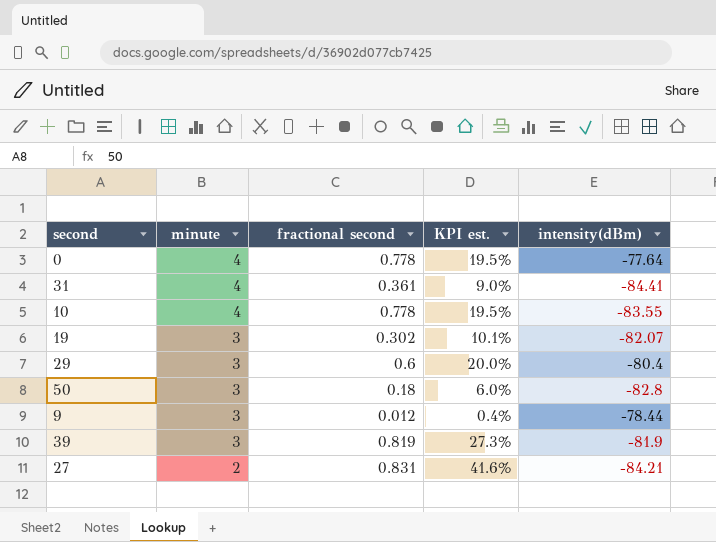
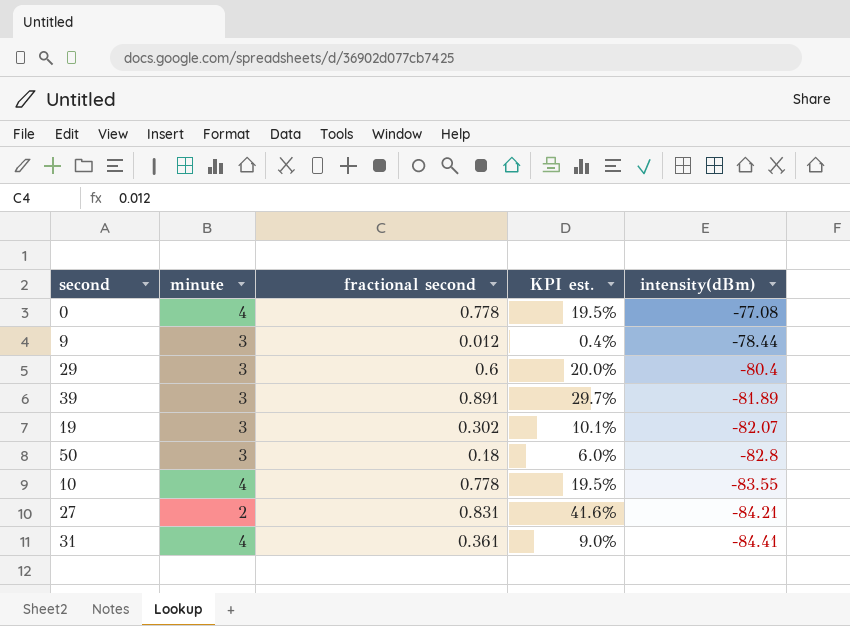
row order: minute descending -> intensity(dBm) descending
0 | intensity(dBm): -77.64 -> -77.08
39 | fractional second: 0.819 -> 0.891
39 | KPI est.: 27.3% -> 29.7%
39 | intensity(dBm): -81.9 -> -81.89

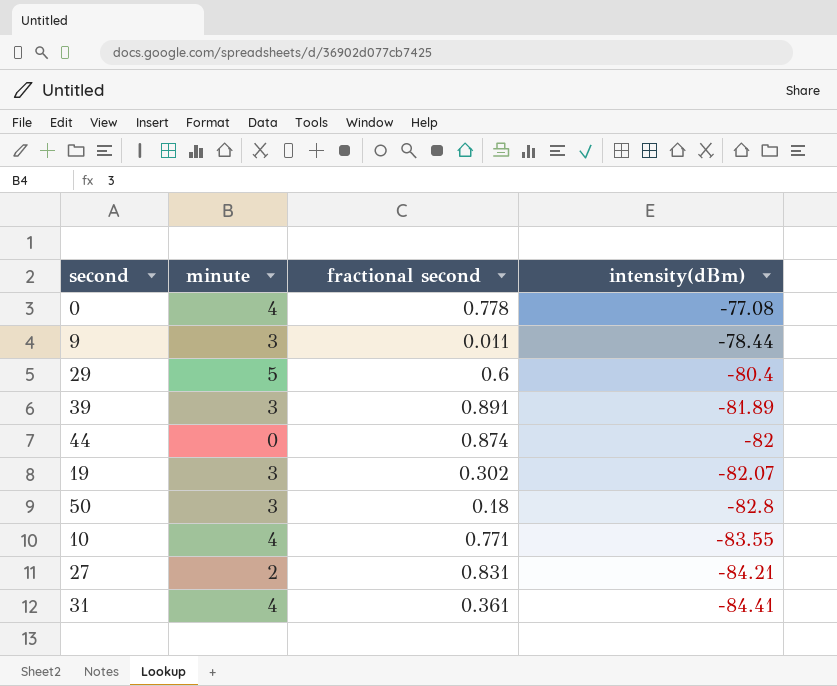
column KPI est. | formula: [fractional second] / [minute] -> none
9 | fractional second: 0.012 -> 0.011
29 | minute: 3 -> 5
row 44: none -> 0 | 0.874 | -82
10 | fractional second: 0.778 -> 0.771

